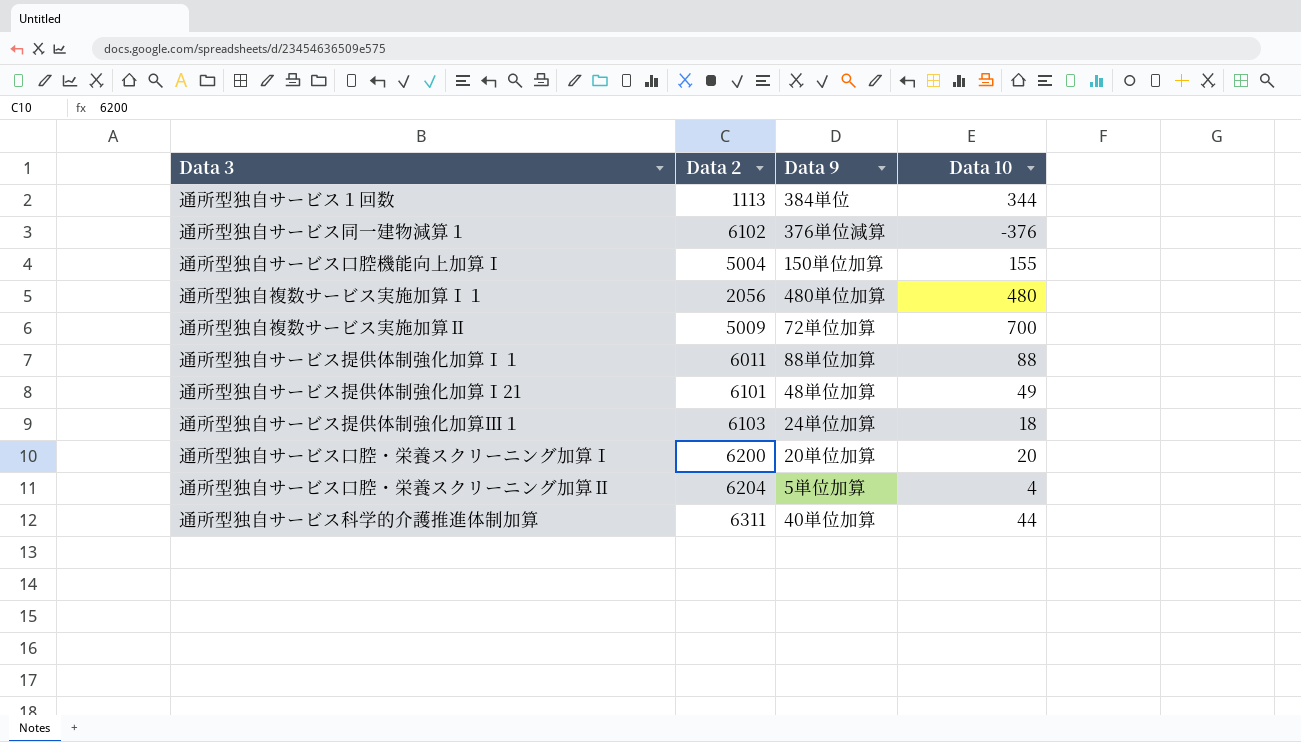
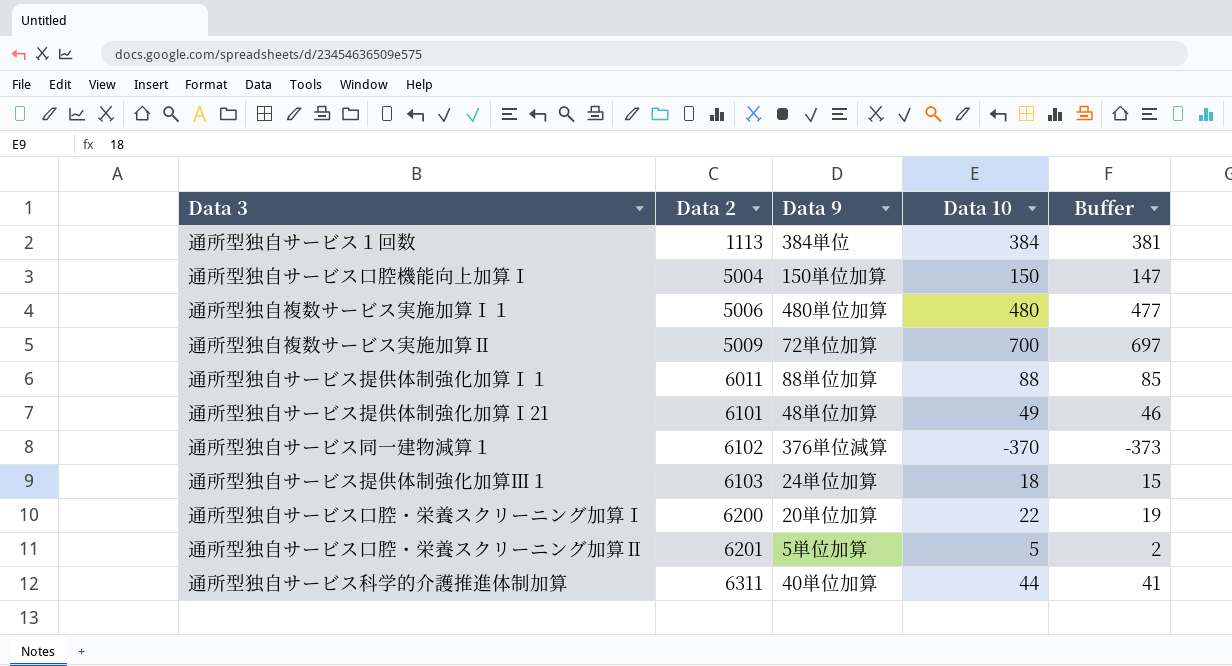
row order: none -> Data 2 ascending
column Buffer | formula: none -> [Data 10] - 3
通所型独自サービス１回数 | Data 10: 344 -> 384
通所型独自サービス口腔機能向上加算Ⅰ | Data 10: 155 -> 150
通所型独自複数サービス実施加算Ⅰ１ | Data 2: 2056 -> 5006
通所型独自サービス同一建物減算１ | Data 10: -376 -> -370
通所型独自サービス口腔・栄養スクリーニング加算Ⅰ | Data 10: 20 -> 22
通所型独自サービス口腔・栄養スクリーニング加算Ⅱ | Data 2: 6204 -> 6201
通所型独自サービス口腔・栄養スクリーニング加算Ⅱ | Data 10: 4 -> 5

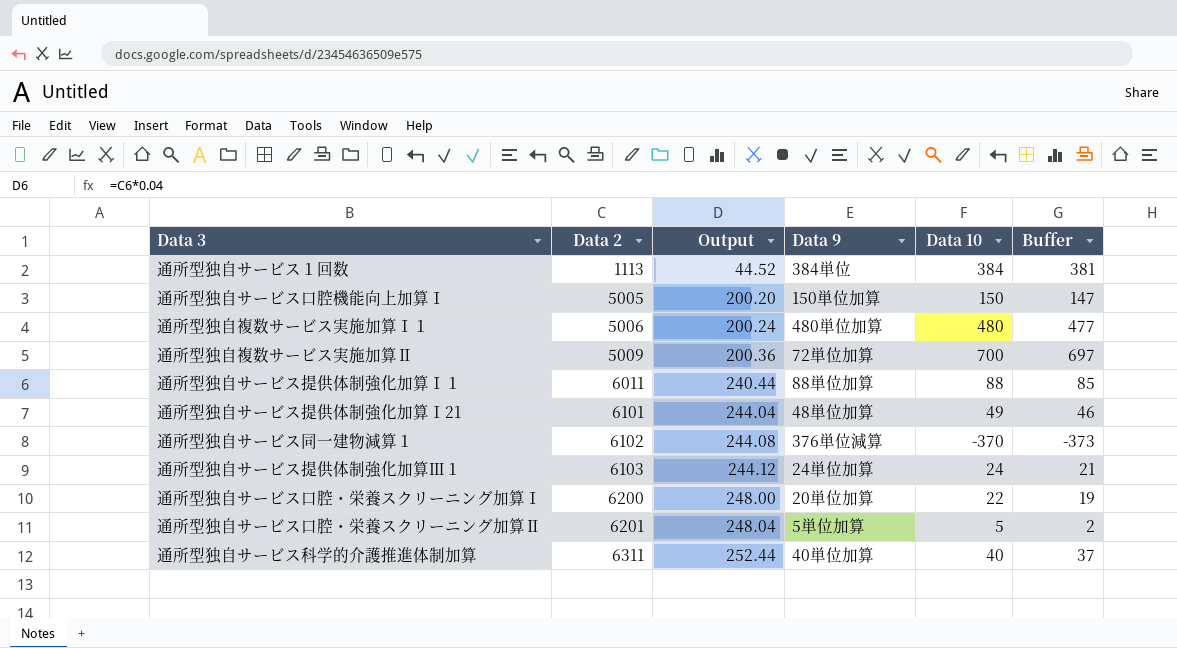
column Output | formula: none -> [Data 2] * 0.04
通所型独自サービス口腔機能向上加算Ⅰ | Data 2: 5004 -> 5005
通所型独自サービス提供体制強化加算Ⅲ１ | Data 10: 18 -> 24
通所型独自サービス提供体制強化加算Ⅲ１ | Buffer: 15 -> 21
通所型独自サービス科学的介護推進体制加算 | Data 10: 44 -> 40
通所型独自サービス科学的介護推進体制加算 | Buffer: 41 -> 37

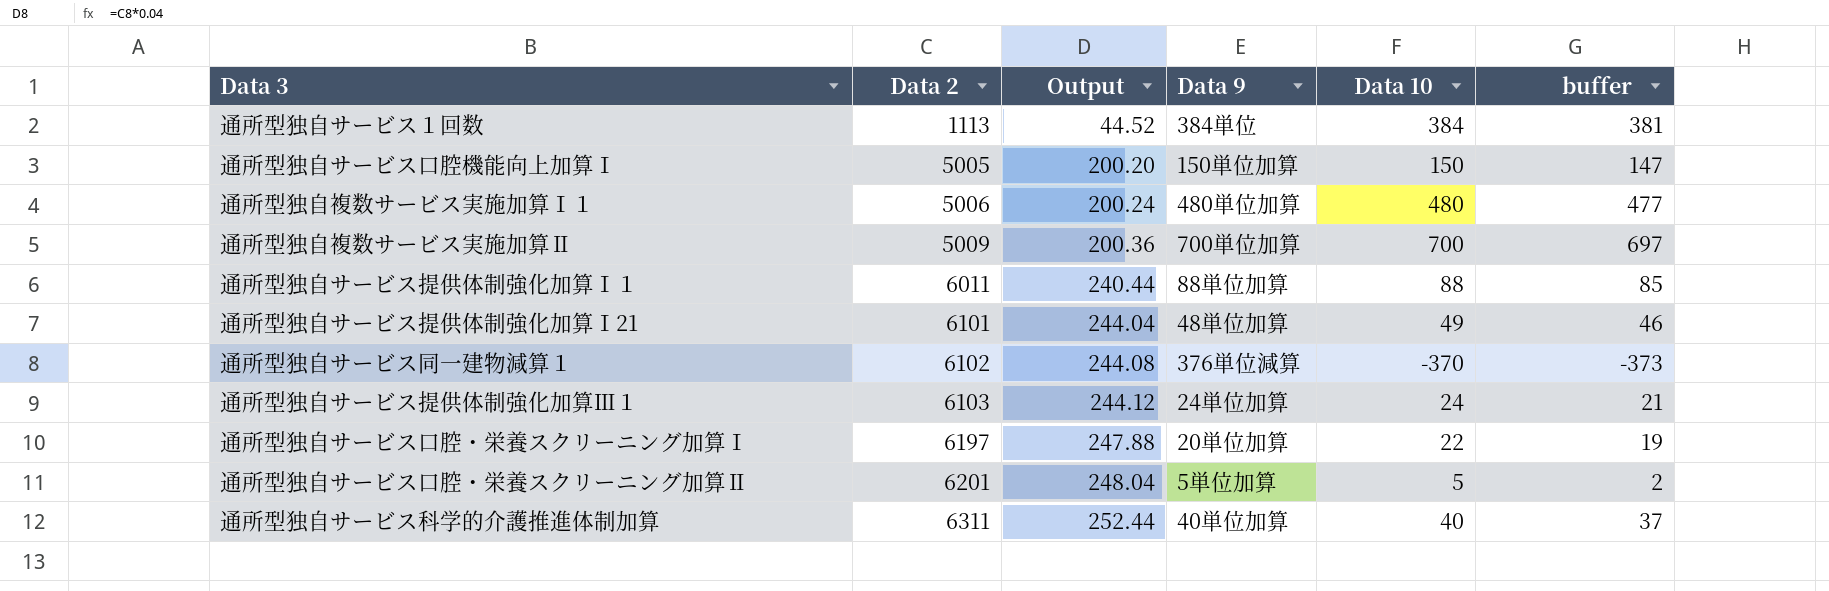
column name: Buffer -> buffer
通所型独自複数サービス実施加算Ⅱ | Data 9: 72単位加算 -> 700単位加算
通所型独自サービス口腔・栄養スクリーニング加算Ⅰ | Data 2: 6200 -> 6197
通所型独自サービス口腔・栄養スクリーニング加算Ⅰ | Output: 248.00 -> 247.88

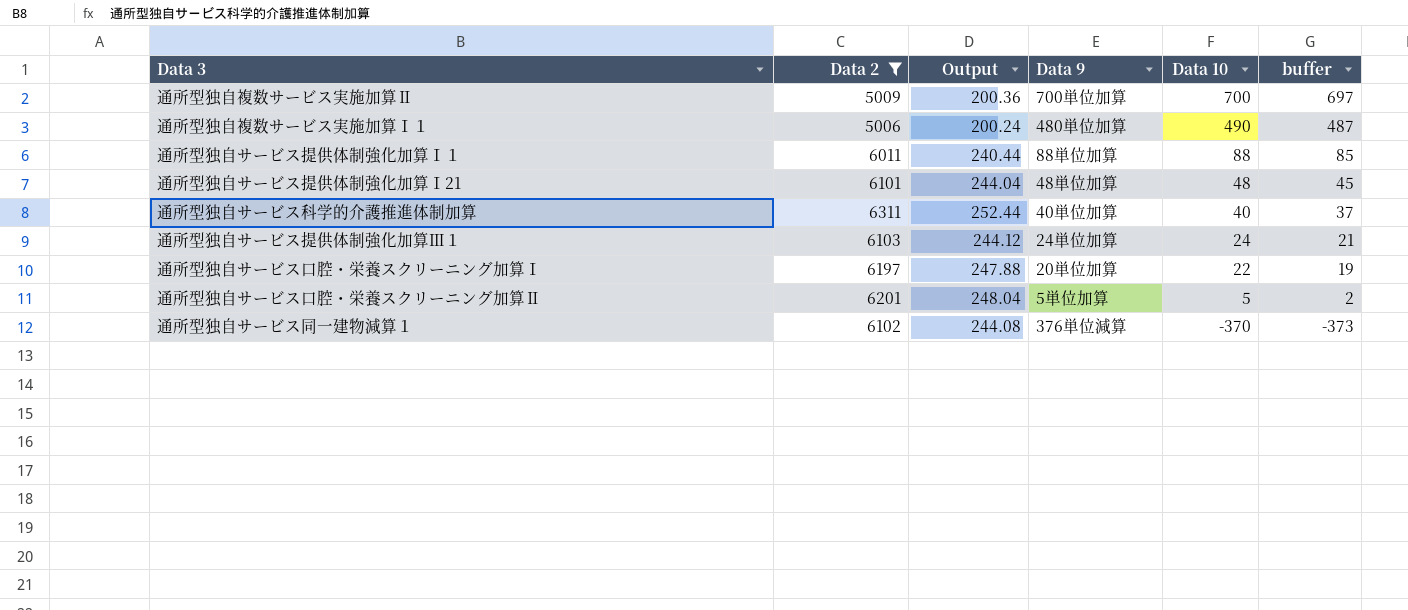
filter: none -> Data 2 >= 5006
row order: Data 2 ascending -> Data 10 descending
通所型独自複数サービス実施加算Ⅰ１ | Data 10: 480 -> 490
通所型独自複数サービス実施加算Ⅰ１ | buffer: 477 -> 487
通所型独自サービス提供体制強化加算Ⅰ21 | Data 10: 49 -> 48
通所型独自サービス提供体制強化加算Ⅰ21 | buffer: 46 -> 45

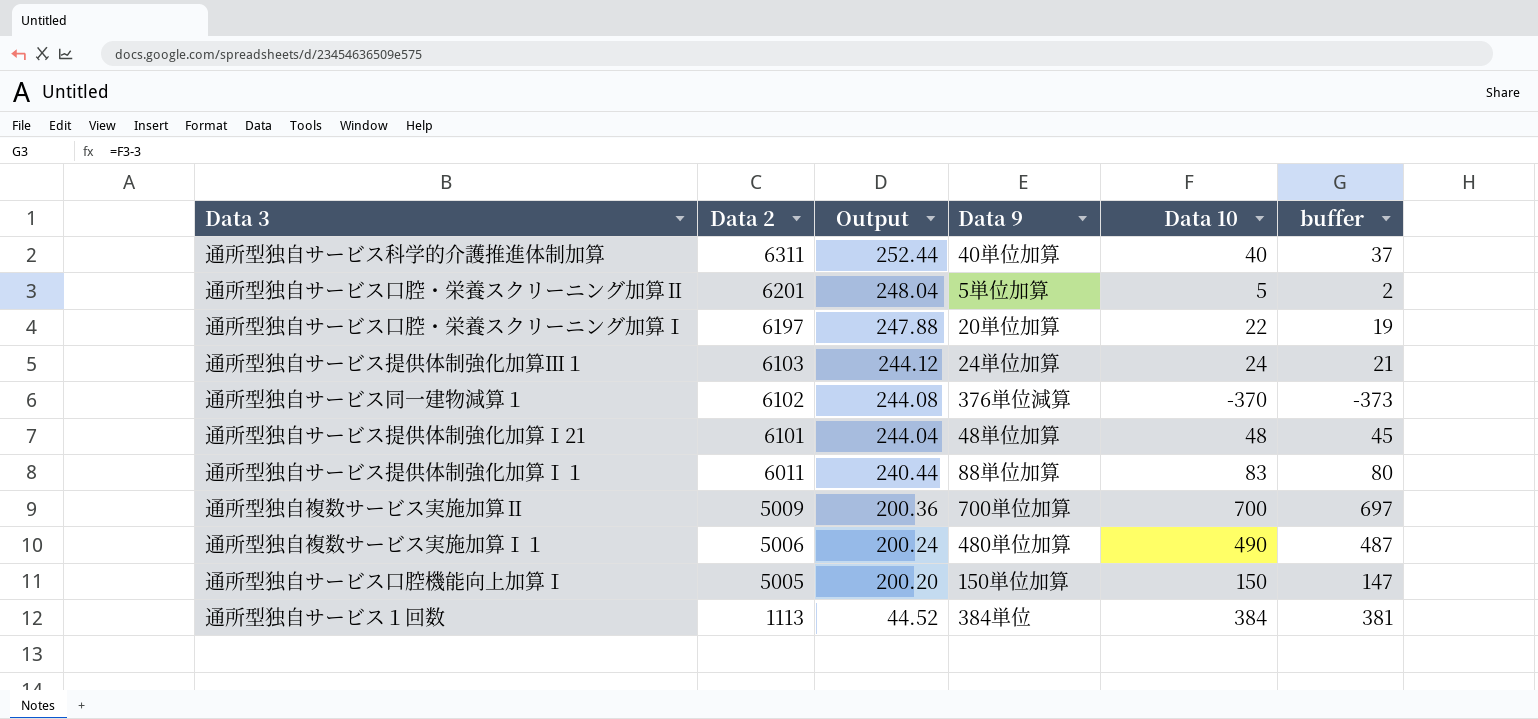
filter: Data 2 >= 5006 -> none
row order: Data 10 descending -> Data 2 descending
通所型独自サービス提供体制強化加算Ⅰ１ | Data 10: 88 -> 83
通所型独自サービス提供体制強化加算Ⅰ１ | buffer: 85 -> 80

